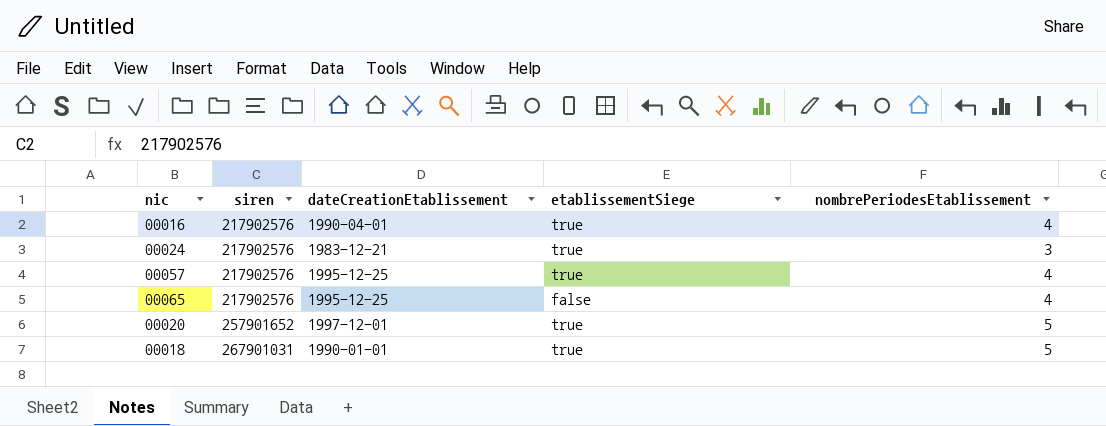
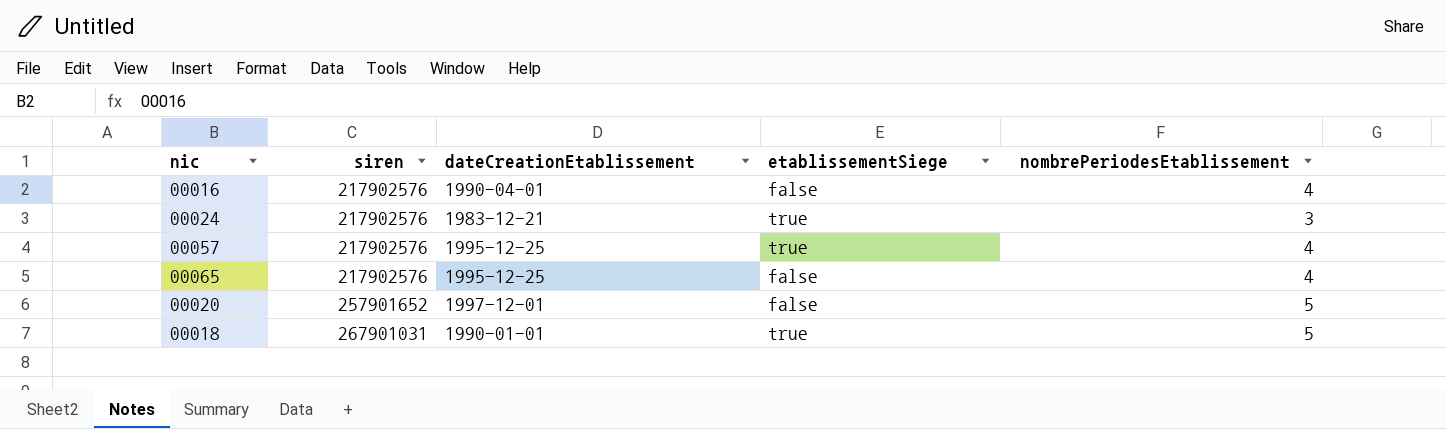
00016 | etablissementSiege: true -> false
00020 | etablissementSiege: true -> false

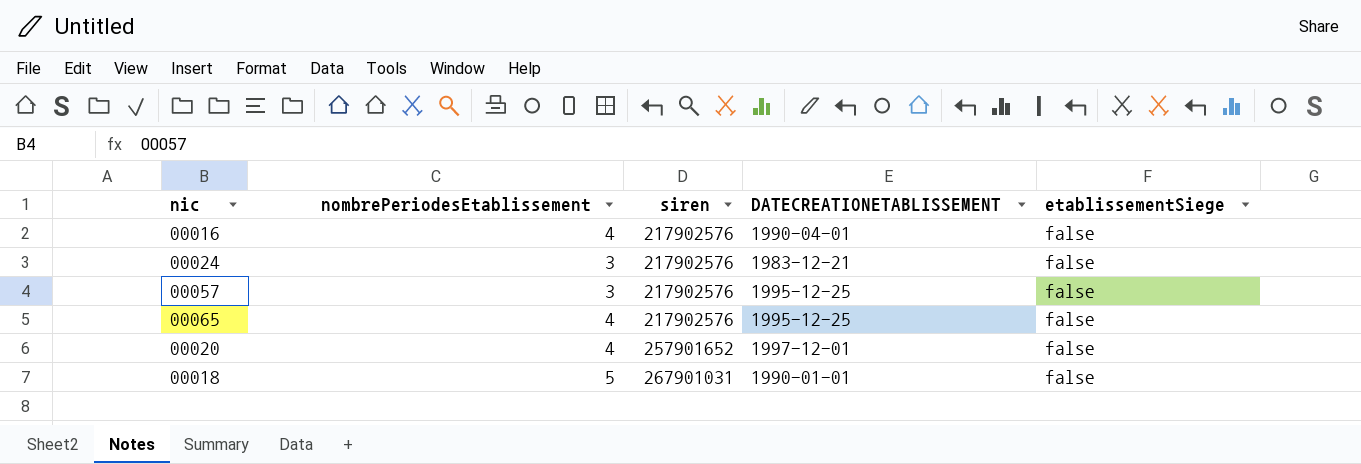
column nombrePeriodesEtablissement | position: 5 -> 2
column name: dateCreationEtablissement -> DATECREATIONETABLISSEMENT
00024 | etablissementSiege: true -> false
00057 | nombrePeriodesEtablissement: 4 -> 3
00057 | etablissementSiege: true -> false
00020 | nombrePeriodesEtablissement: 5 -> 4
00018 | etablissementSiege: true -> false

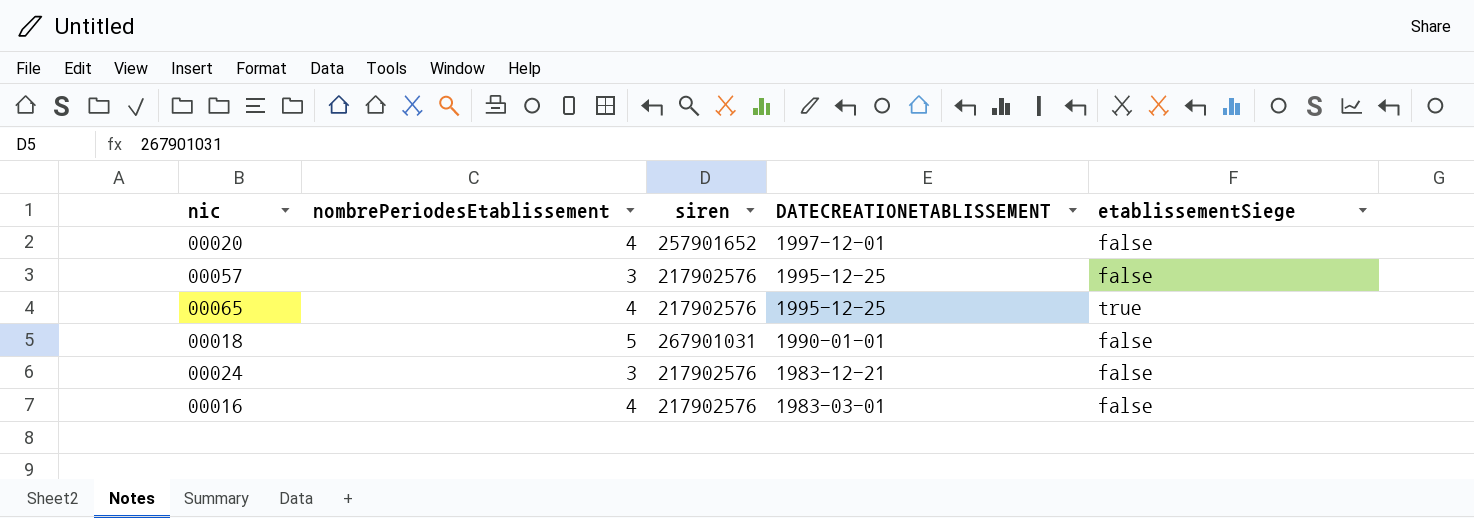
row order: siren ascending -> DATECREATIONETABLISSEMENT descending
00065 | etablissementSiege: false -> true
00016 | DATECREATIONETABLISSEMENT: 1990-04-01 -> 1983-03-01

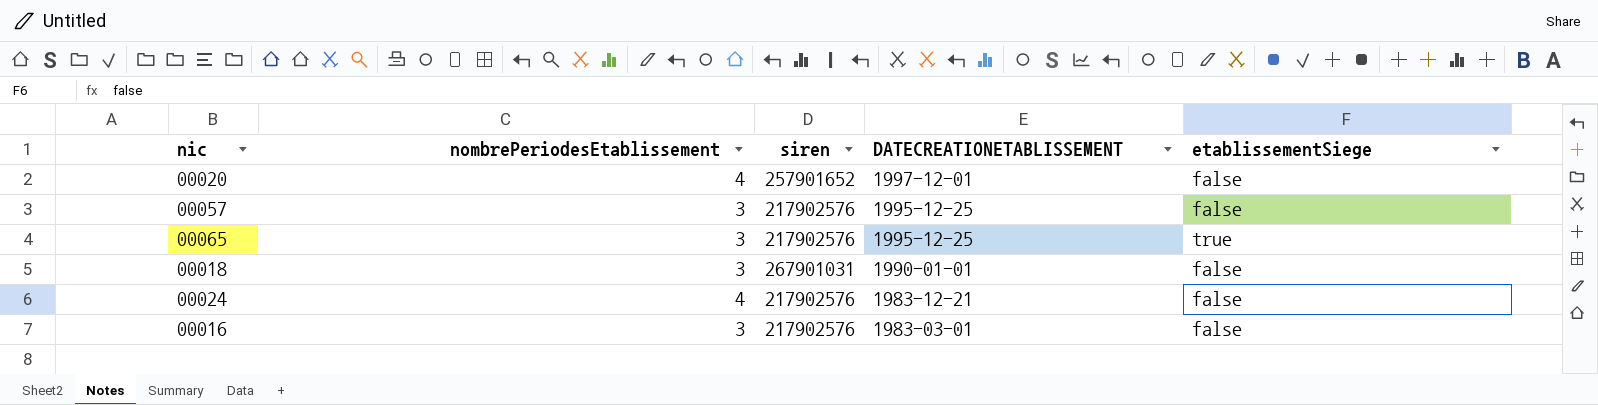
00065 | nombrePeriodesEtablissement: 4 -> 3
00018 | nombrePeriodesEtablissement: 5 -> 3
00024 | nombrePeriodesEtablissement: 3 -> 4
00016 | nombrePeriodesEtablissement: 4 -> 3

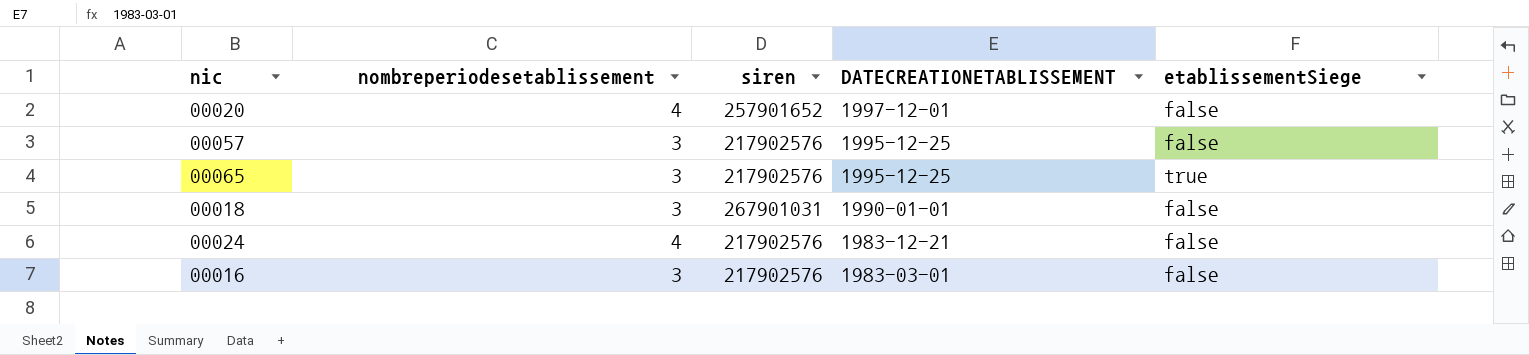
column name: nombrePeriodesEtablissement -> nombreperiodesetablissement

